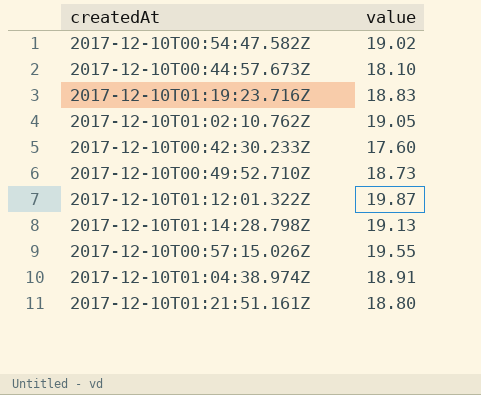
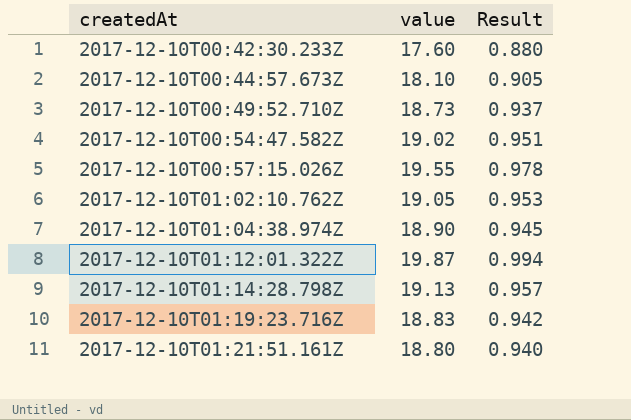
row order: none -> createdAt ascending
column Result | formula: none -> [value] * 0.05
2017-12-10T01:04:38.974Z | value: 18.91 -> 18.90

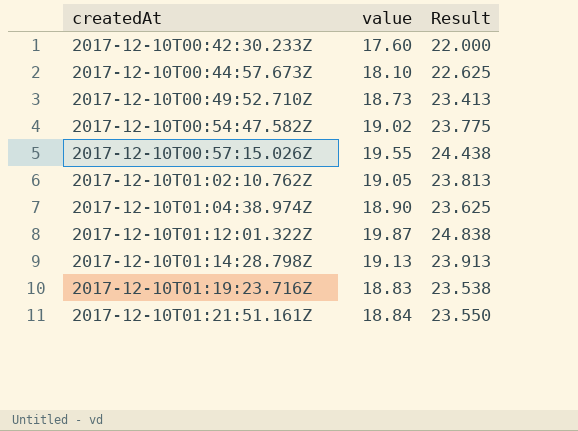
column Result | formula: [value] * 0.05 -> [value] * 1.25
2017-12-10T01:21:51.161Z | value: 18.80 -> 18.84

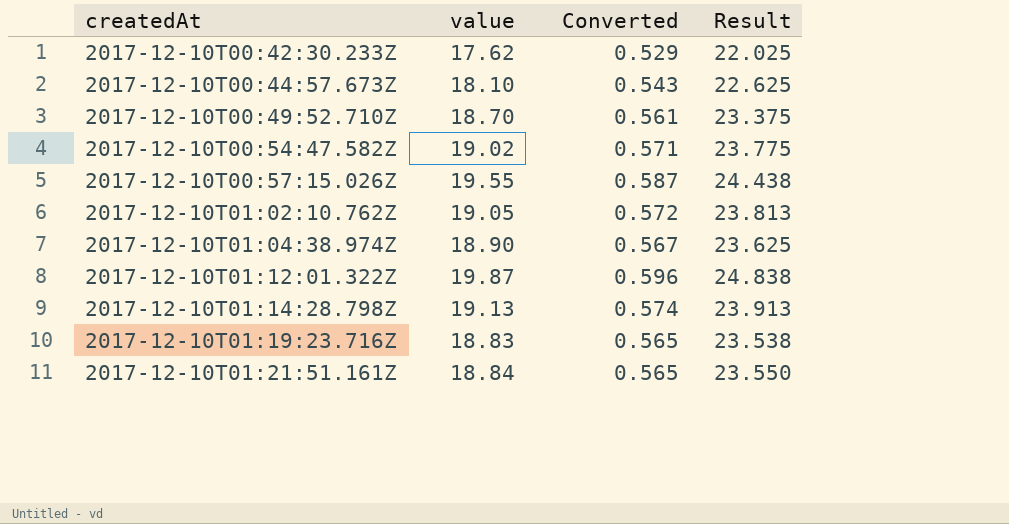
column Converted | formula: none -> [value] * 0.03
2017-12-10T00:42:30.233Z | value: 17.60 -> 17.62
2017-12-10T00:42:30.233Z | Result: 22.000 -> 22.025
2017-12-10T00:49:52.710Z | value: 18.73 -> 18.70
2017-12-10T00:49:52.710Z | Result: 23.413 -> 23.375

